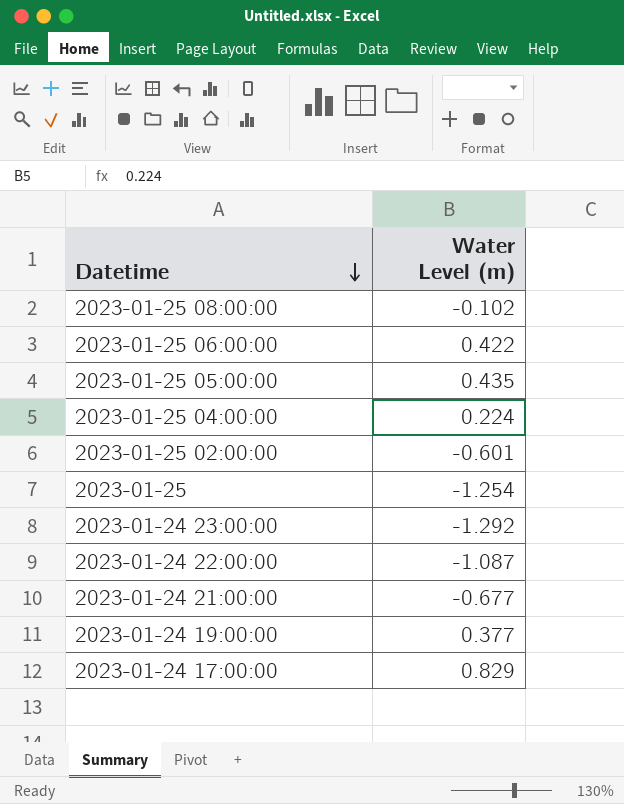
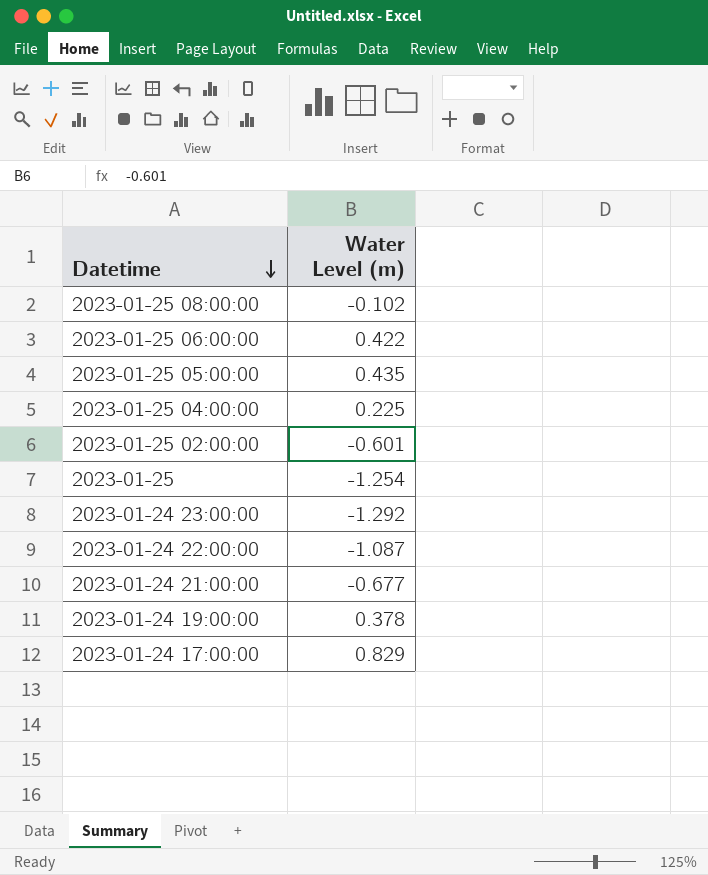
2023-01-25 04:00:00 | Water Level (m): 0.224 -> 0.225
2023-01-24 19:00:00 | Water Level (m): 0.377 -> 0.378

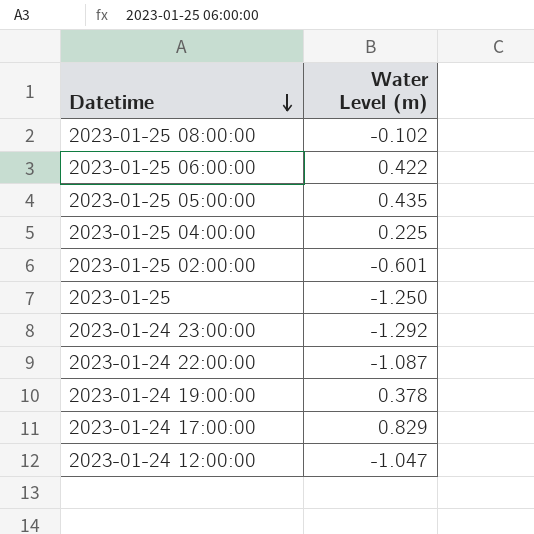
row 2023-01-24 21:00:00: -0.677 -> none
2023-01-25 | Water Level (m): -1.254 -> -1.250
row 2023-01-24 12:00:00: none -> -1.047

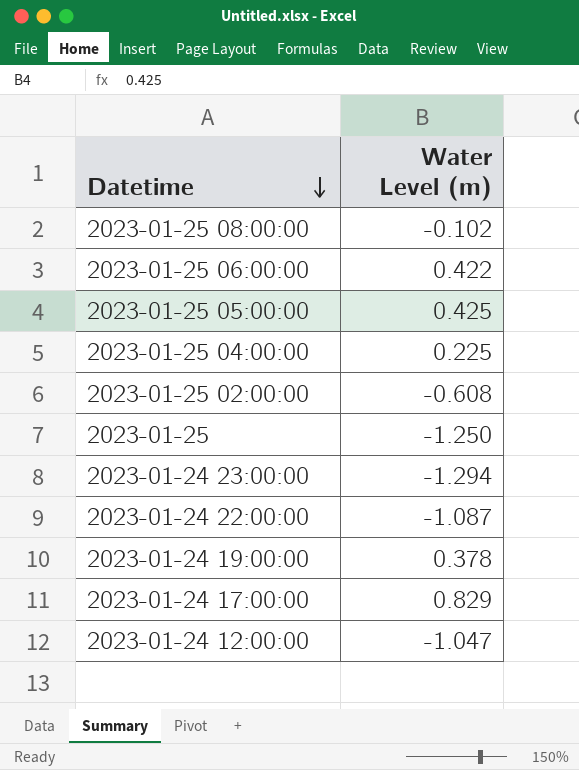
2023-01-25 05:00:00 | Water Level (m): 0.435 -> 0.425
2023-01-25 02:00:00 | Water Level (m): -0.601 -> -0.608
2023-01-24 23:00:00 | Water Level (m): -1.292 -> -1.294

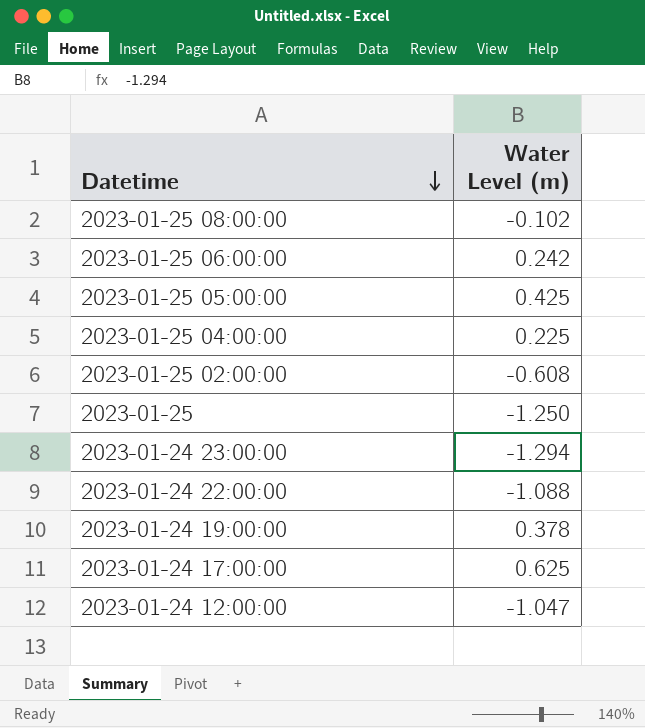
2023-01-25 06:00:00 | Water Level (m): 0.422 -> 0.242
2023-01-24 22:00:00 | Water Level (m): -1.087 -> -1.088
2023-01-24 17:00:00 | Water Level (m): 0.829 -> 0.625

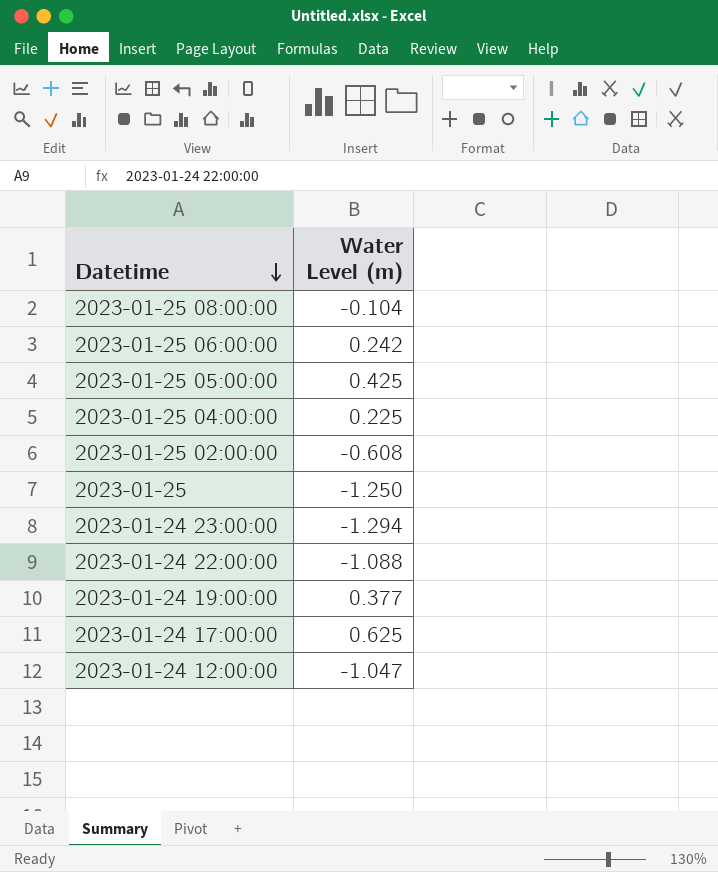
2023-01-25 08:00:00 | Water Level (m): -0.102 -> -0.104
2023-01-24 19:00:00 | Water Level (m): 0.378 -> 0.377

